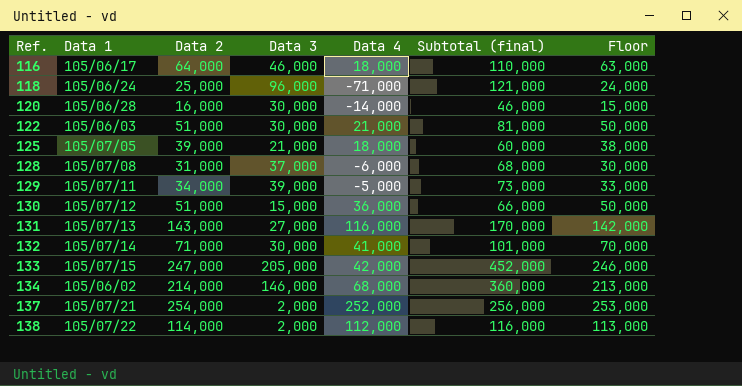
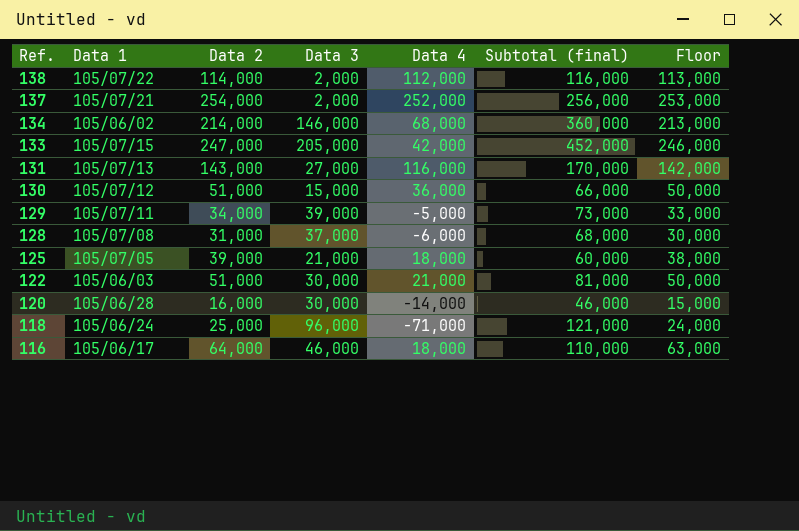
row order: Ref. ascending -> Ref. descending
row 132: 105/07/14 | 71,000 | 30,000 | 41,000 | 101,000 | 70,000 -> none

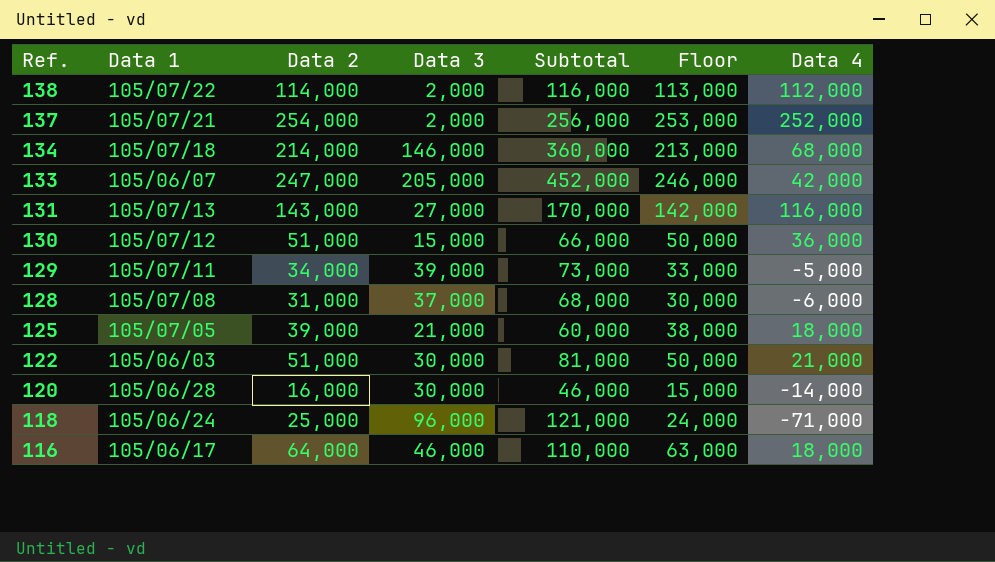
column name: Subtotal (final) -> Subtotal
column Data 4 | position: 5 -> 7
134 | Data 1: 105/06/02 -> 105/07/18
133 | Data 1: 105/07/15 -> 105/06/07

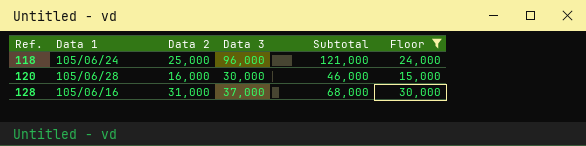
filter: none -> Floor <= 30,000
row order: Ref. descending -> Ref. ascending
column Data 4 | formula: [Data 2] - [Data 3] -> none
128 | Data 1: 105/07/08 -> 105/06/16

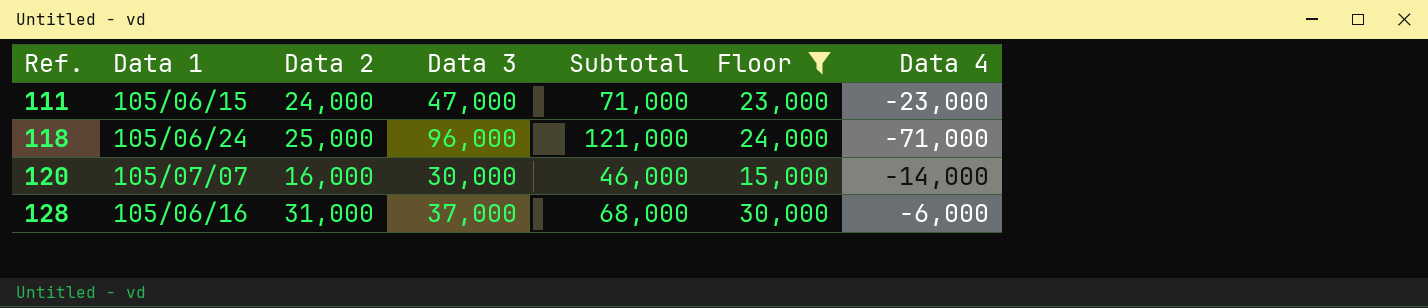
column Data 4 | formula: none -> [Data 2] - [Data 3]
row 111: none -> 105/06/15 | 24,000 | 47,000 | 71,000 | 23,000 | -23,000
120 | Data 1: 105/06/28 -> 105/07/07

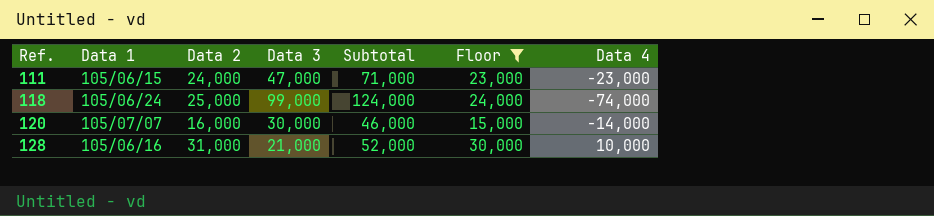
118 | Data 3: 96,000 -> 99,000
118 | Subtotal: 121,000 -> 124,000
118 | Data 4: -71,000 -> -74,000
128 | Data 3: 37,000 -> 21,000
128 | Subtotal: 68,000 -> 52,000
128 | Data 4: -6,000 -> 10,000

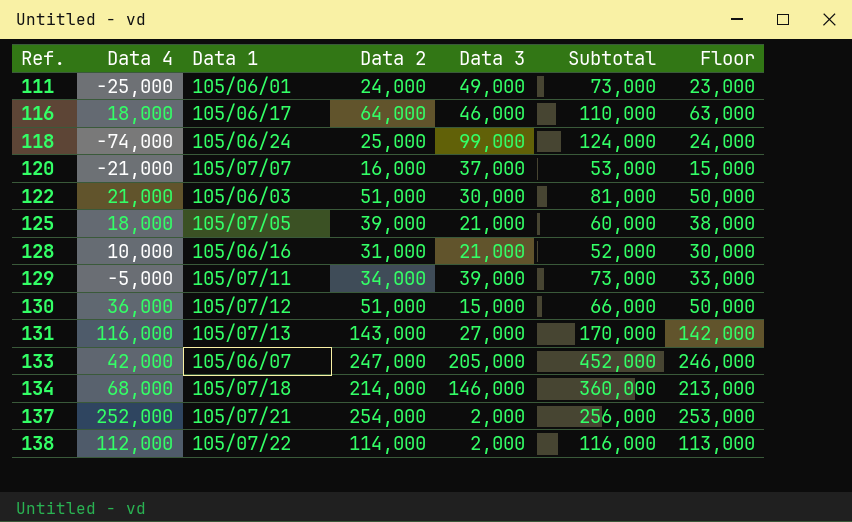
filter: Floor <= 30,000 -> none
column Data 4 | position: 7 -> 2
111 | Data 4: -23,000 -> -25,000
111 | Data 1: 105/06/15 -> 105/06/01
111 | Data 3: 47,000 -> 49,000
111 | Subtotal: 71,000 -> 73,000
120 | Data 4: -14,000 -> -21,000
120 | Data 3: 30,000 -> 37,000
120 | Subtotal: 46,000 -> 53,000

